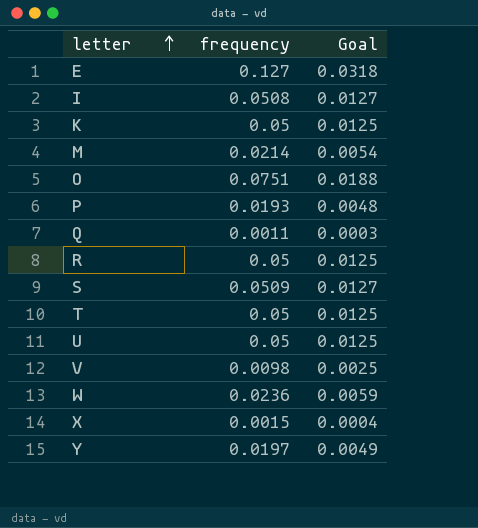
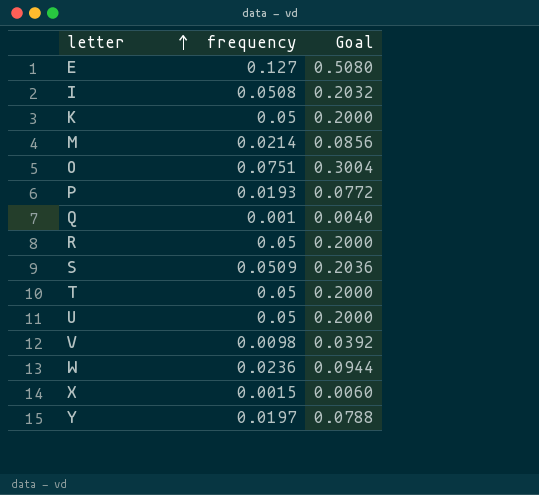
column Goal | formula: [frequency] * 0.25 -> [frequency] * 4
Q | frequency: 0.0011 -> 0.001

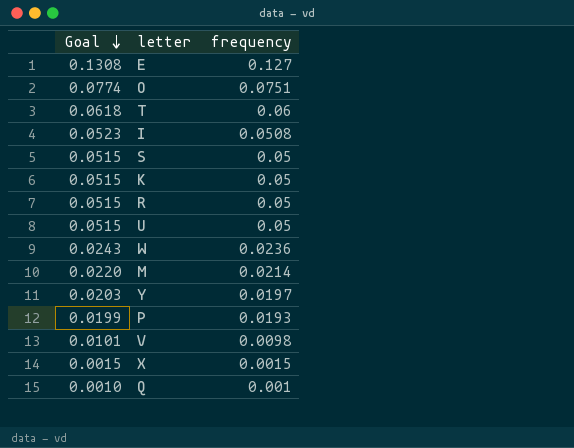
row order: letter ascending -> Goal descending
column Goal | formula: [frequency] * 4 -> [frequency] * 1.03
column Goal | position: 3 -> 1
T | frequency: 0.05 -> 0.06
S | frequency: 0.0509 -> 0.05

